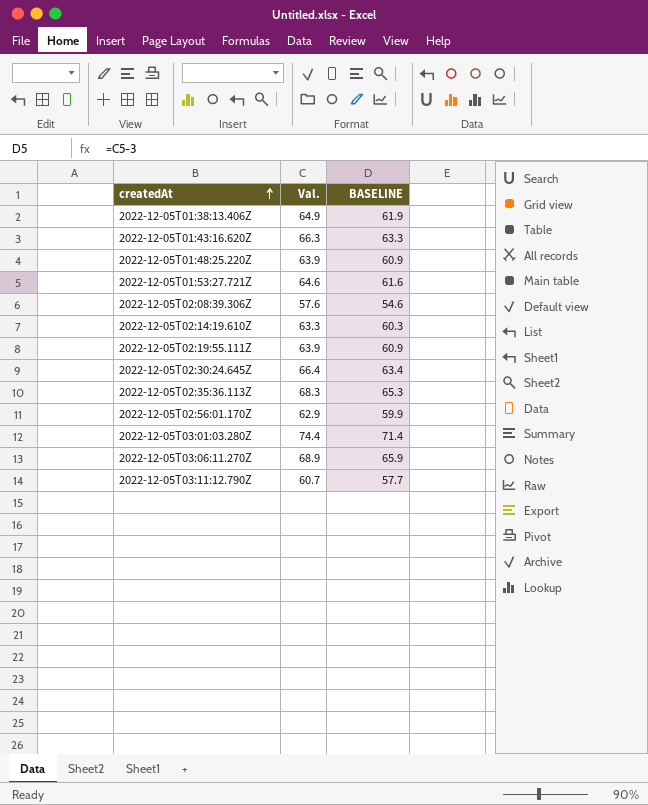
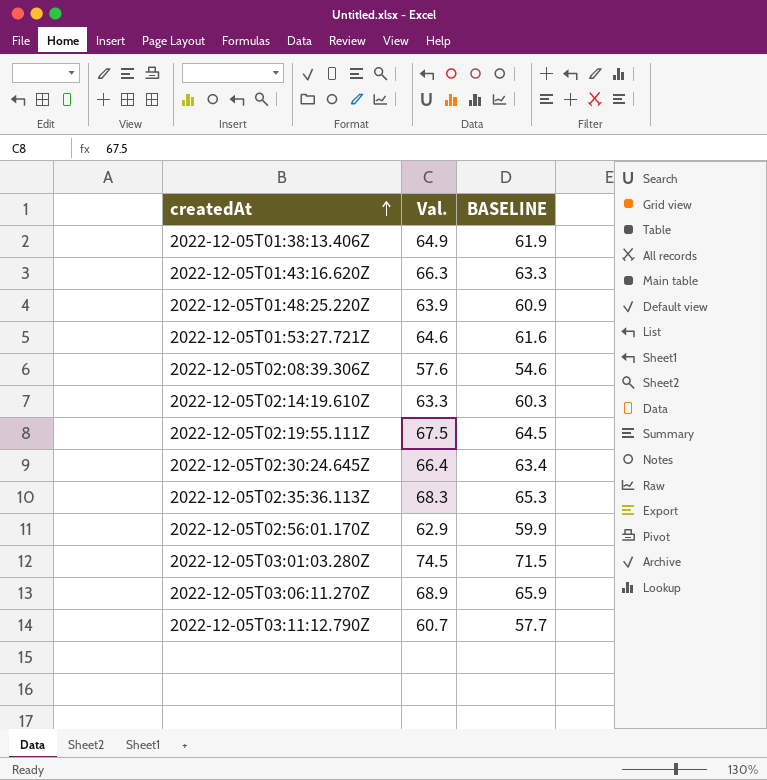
2022-12-05T02:19:55.111Z | Val.: 63.9 -> 67.5
2022-12-05T02:19:55.111Z | BASELINE: 60.9 -> 64.5
2022-12-05T03:01:03.280Z | Val.: 74.4 -> 74.5
2022-12-05T03:01:03.280Z | BASELINE: 71.4 -> 71.5

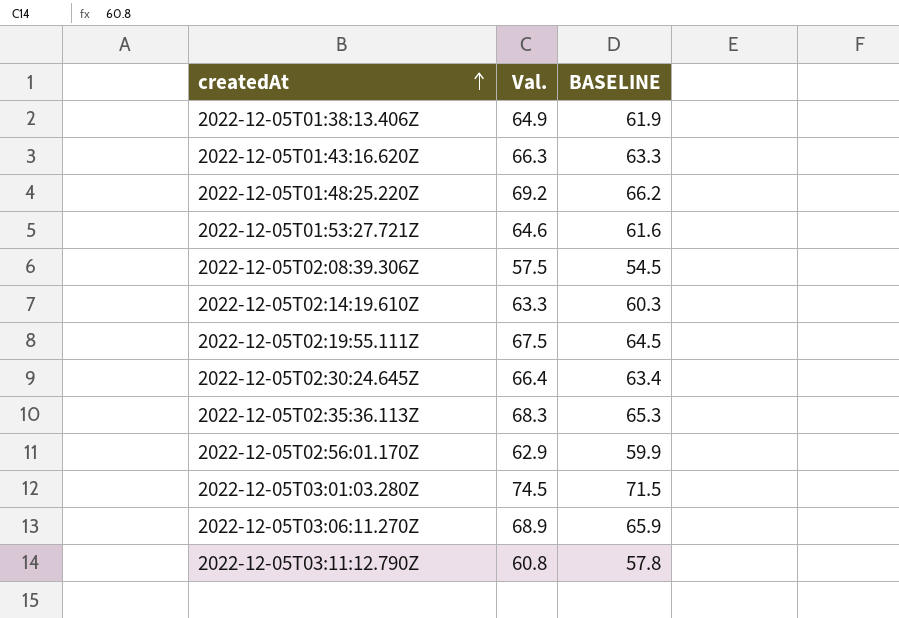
2022-12-05T01:48:25.220Z | Val.: 63.9 -> 69.2
2022-12-05T01:48:25.220Z | BASELINE: 60.9 -> 66.2
2022-12-05T02:08:39.306Z | Val.: 57.6 -> 57.5
2022-12-05T02:08:39.306Z | BASELINE: 54.6 -> 54.5
2022-12-05T03:11:12.790Z | Val.: 60.7 -> 60.8
2022-12-05T03:11:12.790Z | BASELINE: 57.7 -> 57.8

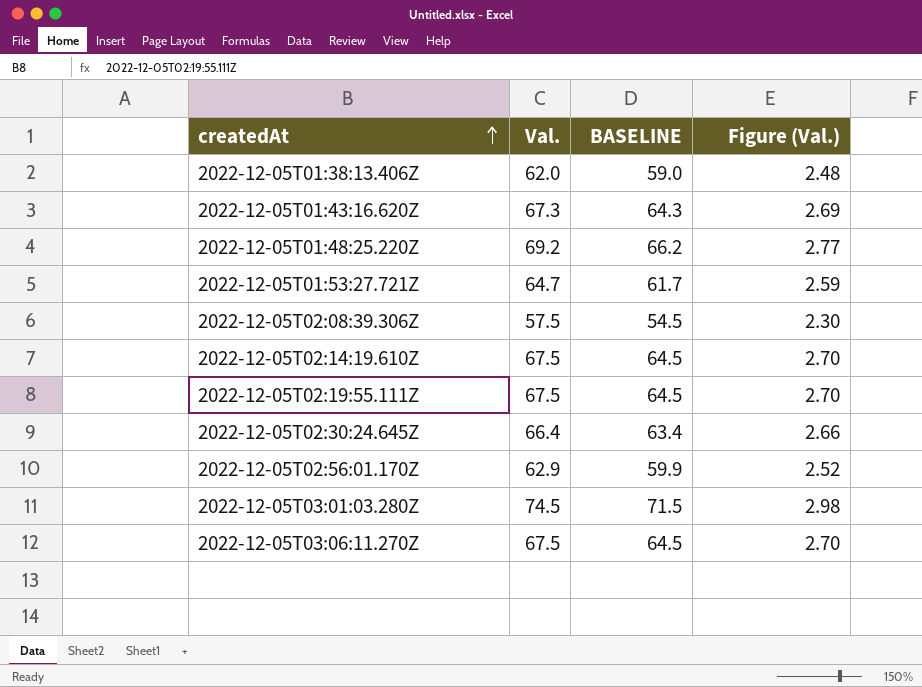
column Figure (Val.) | formula: none -> [Val.] * 0.04
row 2022-12-05T02:35:36.113Z: 68.3 | 65.3 -> none
row 2022-12-05T03:11:12.790Z: 60.8 | 57.8 -> none
2022-12-05T01:38:13.406Z | Val.: 64.9 -> 62.0
2022-12-05T01:38:13.406Z | BASELINE: 61.9 -> 59.0
2022-12-05T01:43:16.620Z | Val.: 66.3 -> 67.3
2022-12-05T01:43:16.620Z | BASELINE: 63.3 -> 64.3
2022-12-05T01:53:27.721Z | Val.: 64.6 -> 64.7
2022-12-05T01:53:27.721Z | BASELINE: 61.6 -> 61.7
2022-12-05T02:14:19.610Z | Val.: 63.3 -> 67.5
2022-12-05T02:14:19.610Z | BASELINE: 60.3 -> 64.5
2022-12-05T03:06:11.270Z | Val.: 68.9 -> 67.5
2022-12-05T03:06:11.270Z | BASELINE: 65.9 -> 64.5

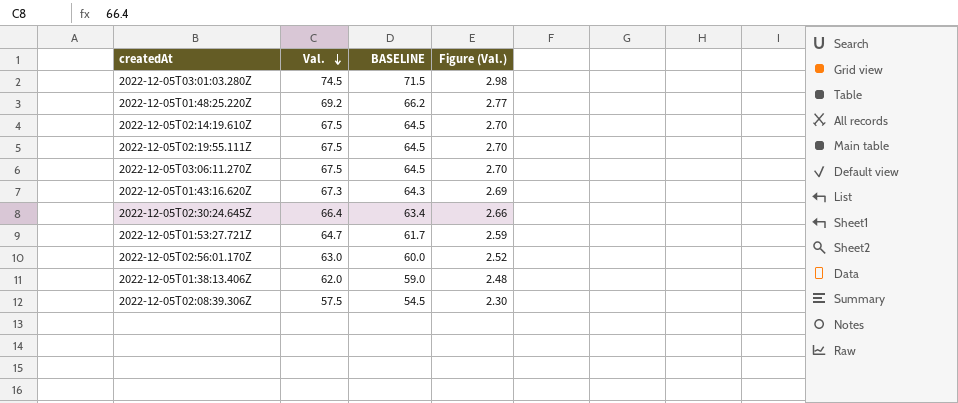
row order: createdAt ascending -> Val. descending
2022-12-05T02:56:01.170Z | Val.: 62.9 -> 63.0
2022-12-05T02:56:01.170Z | BASELINE: 59.9 -> 60.0

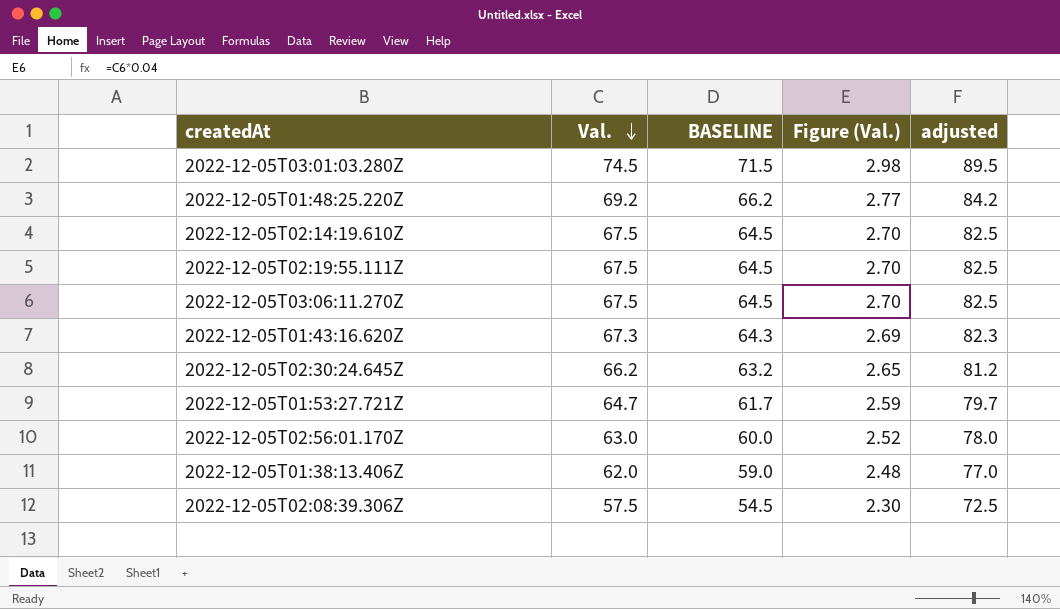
column adjusted | formula: none -> [Val.] + 15
2022-12-05T02:30:24.645Z | Val.: 66.4 -> 66.2
2022-12-05T02:30:24.645Z | BASELINE: 63.4 -> 63.2
2022-12-05T02:30:24.645Z | Figure (Val.): 2.66 -> 2.65

